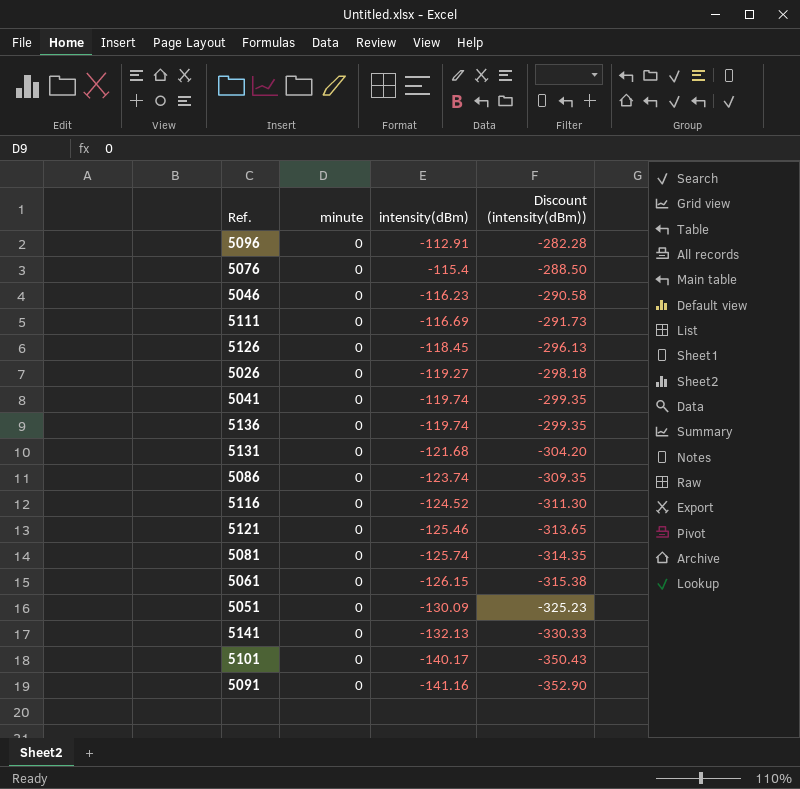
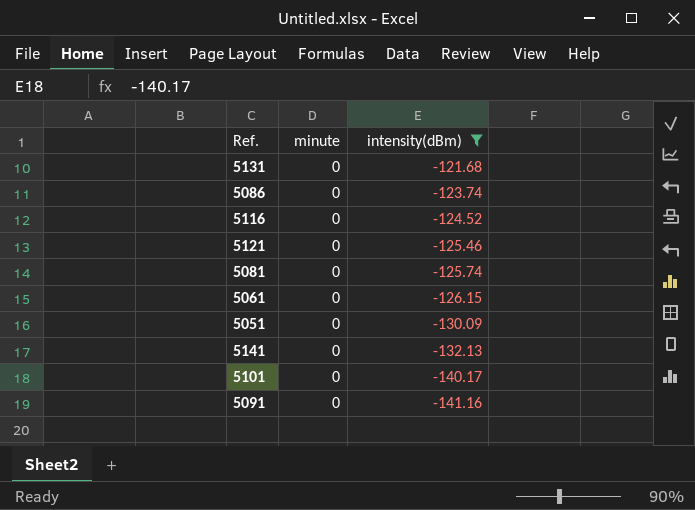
filter: none -> intensity(dBm) <= -121.68
column Discount (intensity(dBm)) | formula: [intensity(dBm)] * 2.5 -> none

